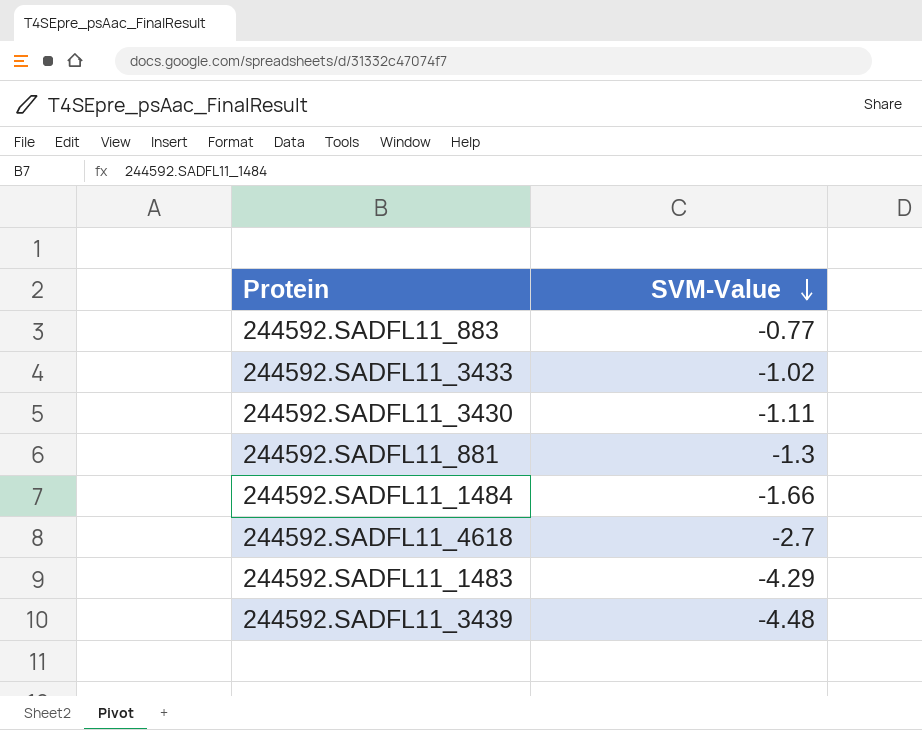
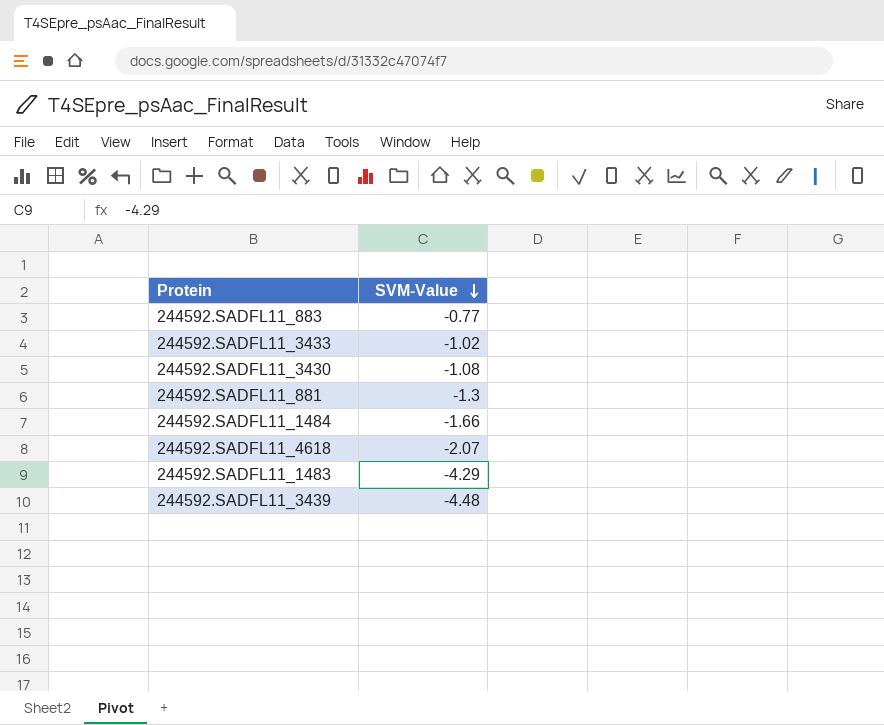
244592.SADFL11_3430 | SVM-Value: -1.11 -> -1.08
244592.SADFL11_4618 | SVM-Value: -2.7 -> -2.07

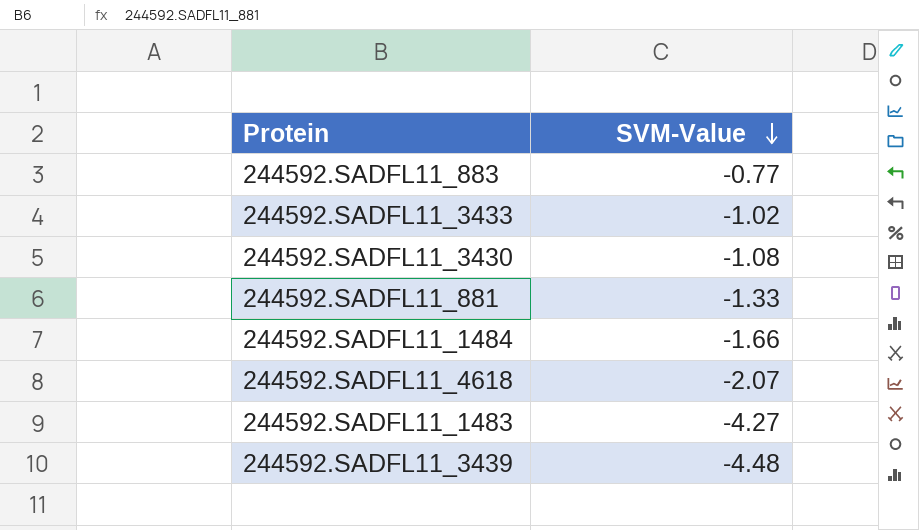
244592.SADFL11_881 | SVM-Value: -1.3 -> -1.33
244592.SADFL11_1483 | SVM-Value: -4.29 -> -4.27

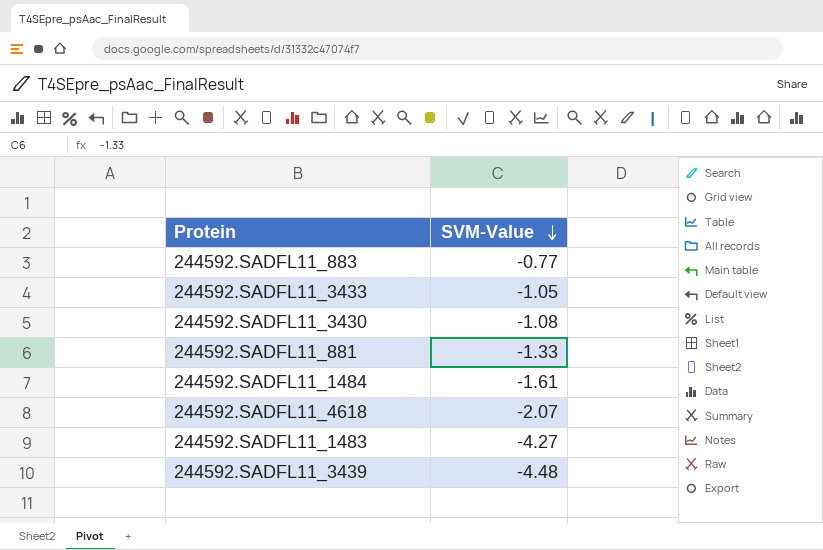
244592.SADFL11_3433 | SVM-Value: -1.02 -> -1.05
244592.SADFL11_1484 | SVM-Value: -1.66 -> -1.61

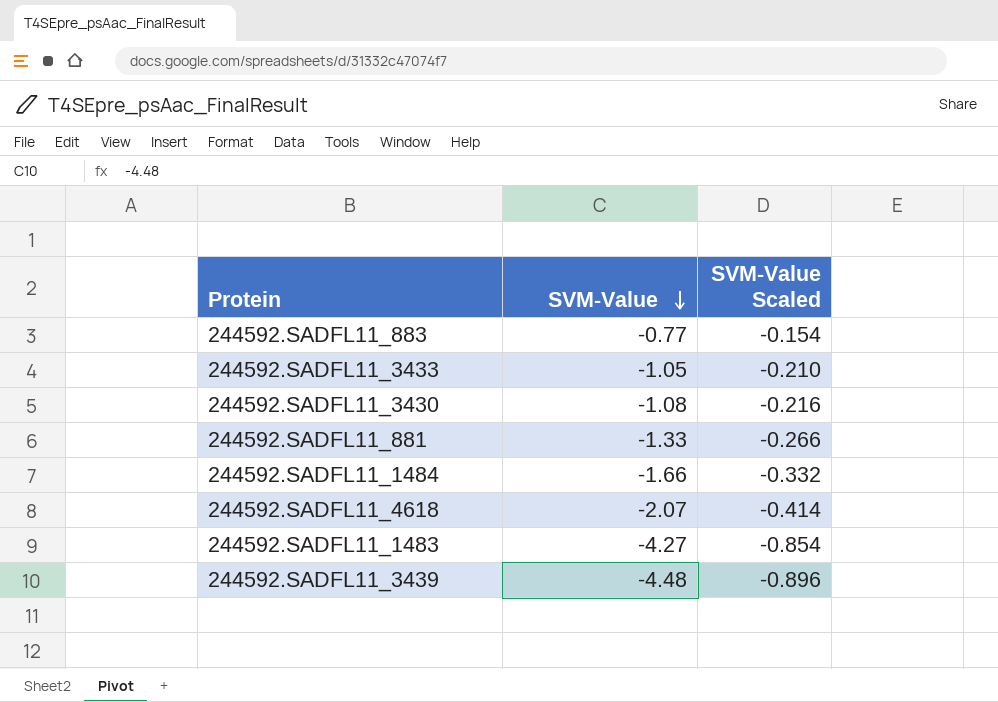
column SVM-Value Scaled | formula: none -> [SVM-Value] * 0.2
244592.SADFL11_1484 | SVM-Value: -1.61 -> -1.66

